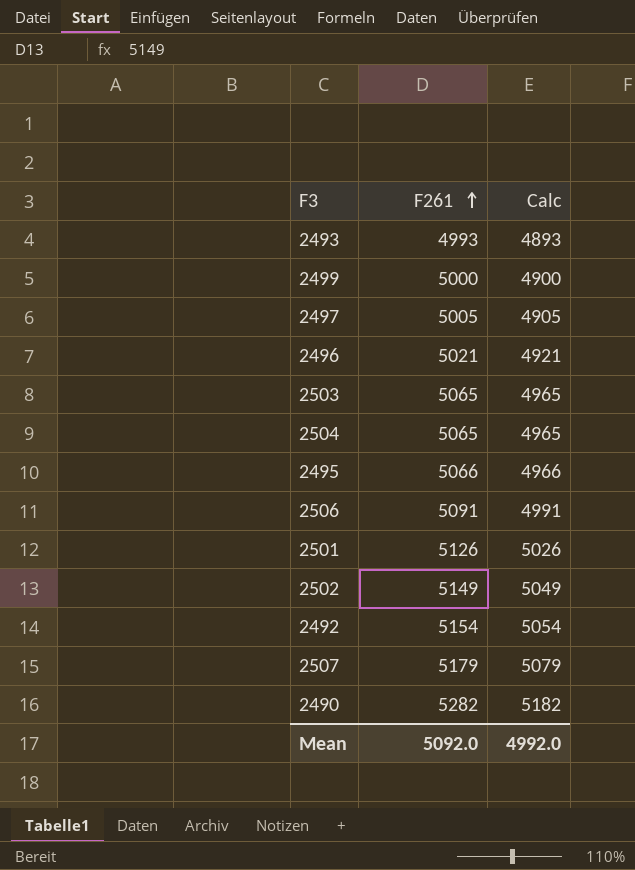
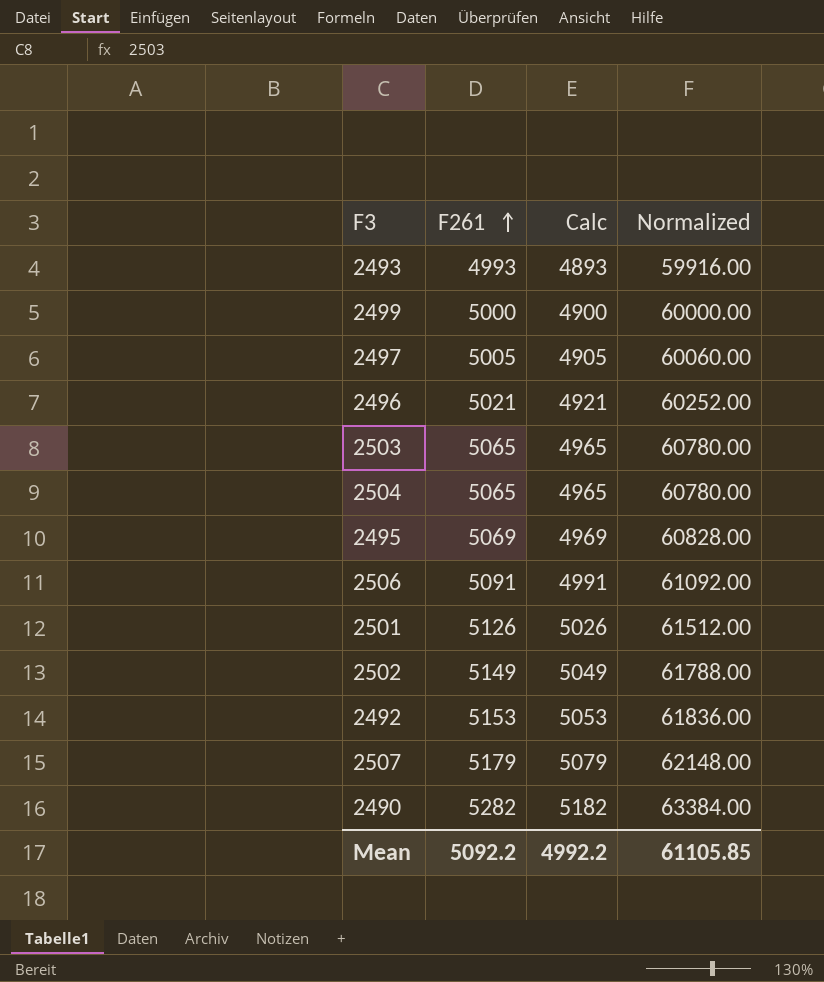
column Normalized | formula: none -> [F261] * 12
2495 | F261: 5066 -> 5069
2495 | Calc: 4966 -> 4969
2492 | F261: 5154 -> 5153
2492 | Calc: 5054 -> 5053
Mean | F261: 5092.0 -> 5092.2
Mean | Calc: 4992.0 -> 4992.2

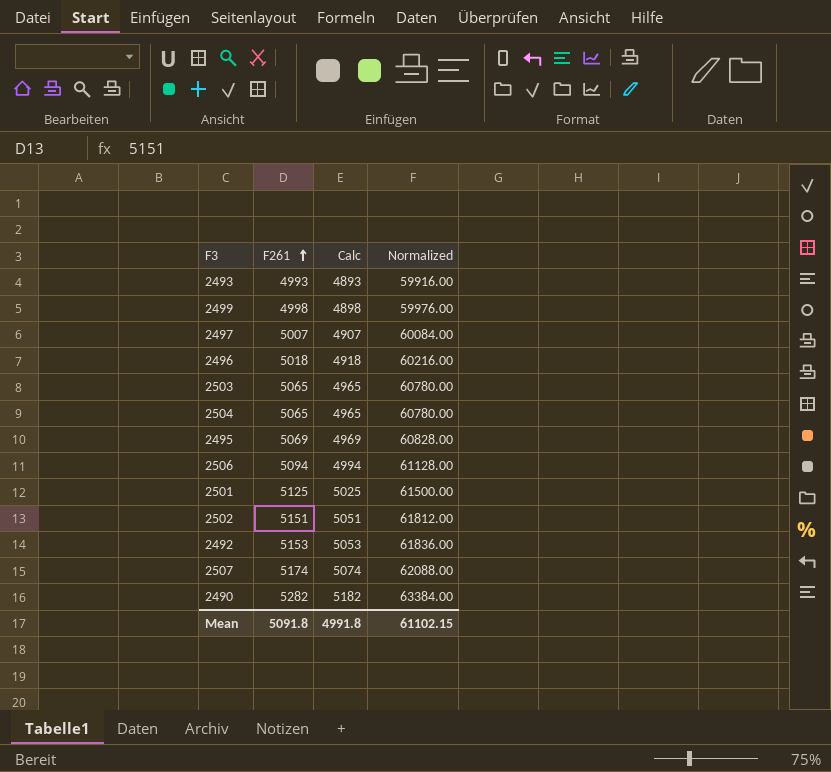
2499 | F261: 5000 -> 4998
2499 | Calc: 4900 -> 4898
2499 | Normalized: 60000.00 -> 59976.00
2497 | F261: 5005 -> 5007
2497 | Calc: 4905 -> 4907
2497 | Normalized: 60060.00 -> 60084.00
2496 | F261: 5021 -> 5018
2496 | Calc: 4921 -> 4918
2496 | Normalized: 60252.00 -> 60216.00
2506 | F261: 5091 -> 5094
2506 | Calc: 4991 -> 4994
2506 | Normalized: 61092.00 -> 61128.00
2501 | F261: 5126 -> 5125
2501 | Calc: 5026 -> 5025
2501 | Normalized: 61512.00 -> 61500.00
2502 | F261: 5149 -> 5151
2502 | Calc: 5049 -> 5051
2502 | Normalized: 61788.00 -> 61812.00
2507 | F261: 5179 -> 5174
2507 | Calc: 5079 -> 5074
2507 | Normalized: 62148.00 -> 62088.00
Mean | F261: 5092.2 -> 5091.8
Mean | Calc: 4992.2 -> 4991.8
Mean | Normalized: 61105.85 -> 61102.15

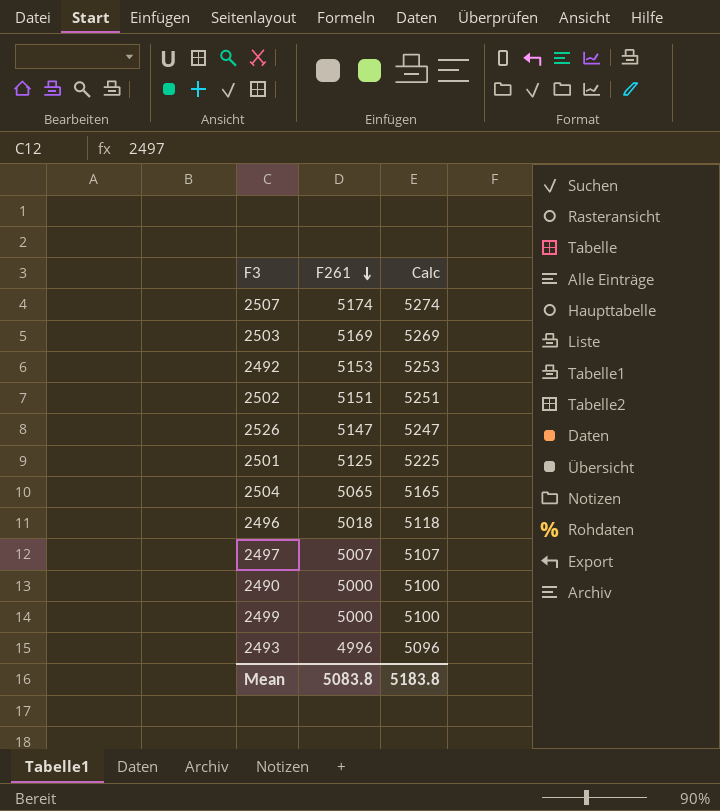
row order: F261 ascending -> F261 descending
column Normalized | formula: [F261] * 12 -> none
column Calc | formula: [F261] - 100 -> [F261] + 100
row 2495: 5069 | 4969 | 60828.00 -> none
row 2506: 5094 | 4994 | 61128.00 -> none
2503 | F261: 5065 -> 5169
row 2526: none -> 5147 | 5247
2490 | F261: 5282 -> 5000
2499 | F261: 4998 -> 5000
2493 | F261: 4993 -> 4996
Mean | F261: 5091.8 -> 5083.8
Mean | Calc: 4991.8 -> 5183.8

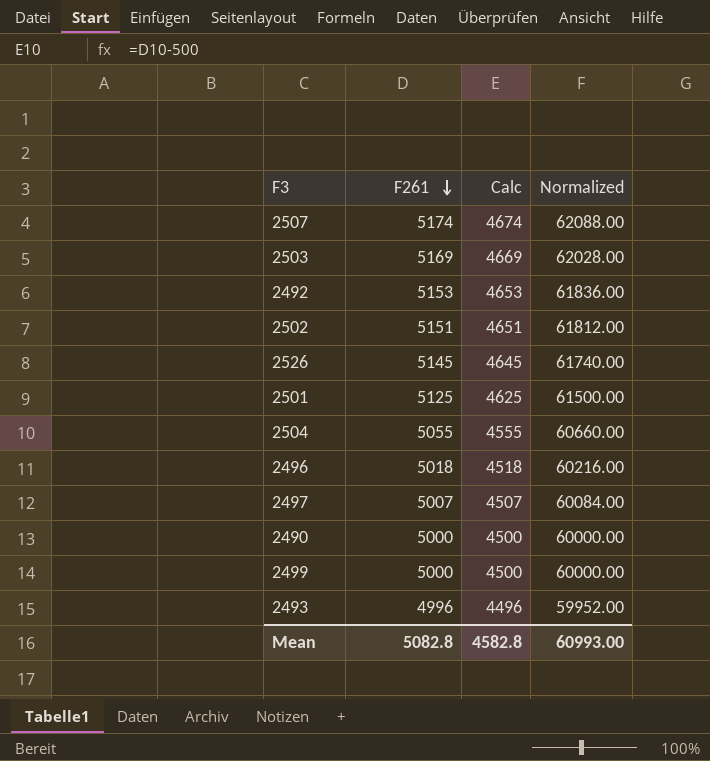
column Calc | formula: [F261] + 100 -> [F261] - 500
column Normalized | formula: none -> [F261] * 12
2526 | F261: 5147 -> 5145
2504 | F261: 5065 -> 5055
Mean | F261: 5083.8 -> 5082.8
Mean | Calc: 5183.8 -> 4582.8

